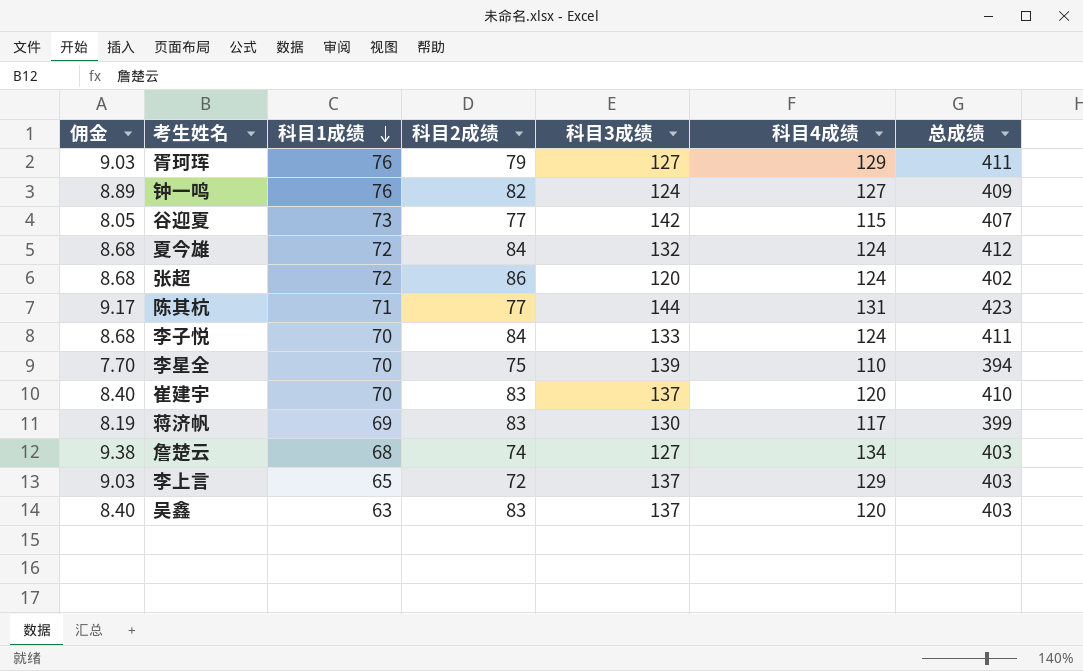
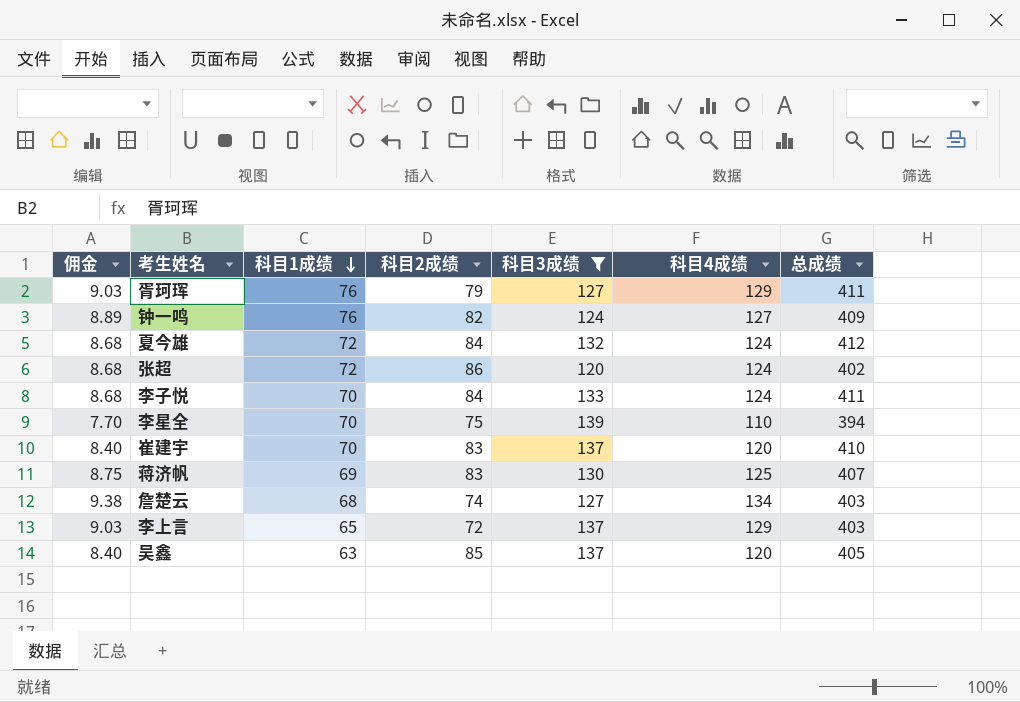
filter: none -> 科目3成绩 <= 139
蒋济帆 | 佣金: 8.19 -> 8.75
蒋济帆 | 科目4成绩: 117 -> 125
蒋济帆 | 总成绩: 399 -> 407
吴鑫 | 科目2成绩: 83 -> 85
吴鑫 | 总成绩: 403 -> 405

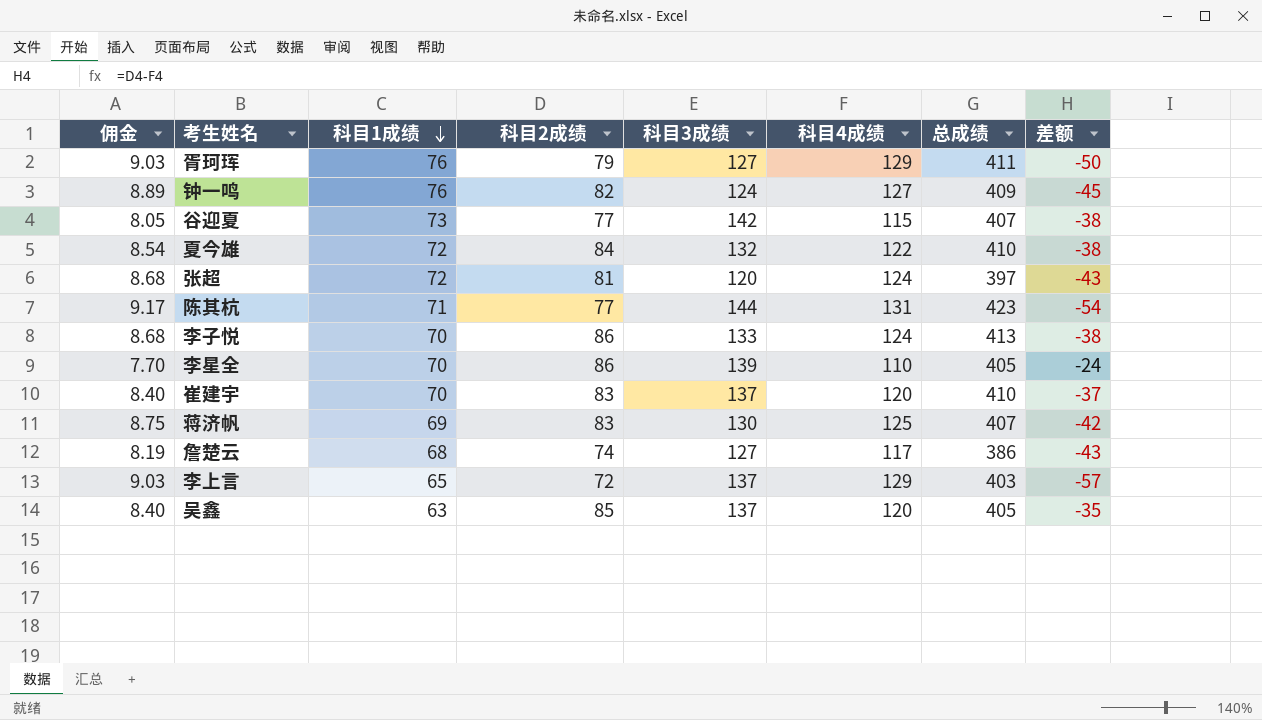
filter: 科目3成绩 <= 139 -> none
column 差额 | formula: none -> [科目2成绩] - [科目4成绩]
夏今雄 | 佣金: 8.68 -> 8.54
夏今雄 | 科目4成绩: 124 -> 122
夏今雄 | 总成绩: 412 -> 410
张超 | 科目2成绩: 86 -> 81
张超 | 总成绩: 402 -> 397
李子悦 | 科目2成绩: 84 -> 86
李子悦 | 总成绩: 411 -> 413
李星全 | 科目2成绩: 75 -> 86
李星全 | 总成绩: 394 -> 405
詹楚云 | 佣金: 9.38 -> 8.19
詹楚云 | 科目4成绩: 134 -> 117
詹楚云 | 总成绩: 403 -> 386

